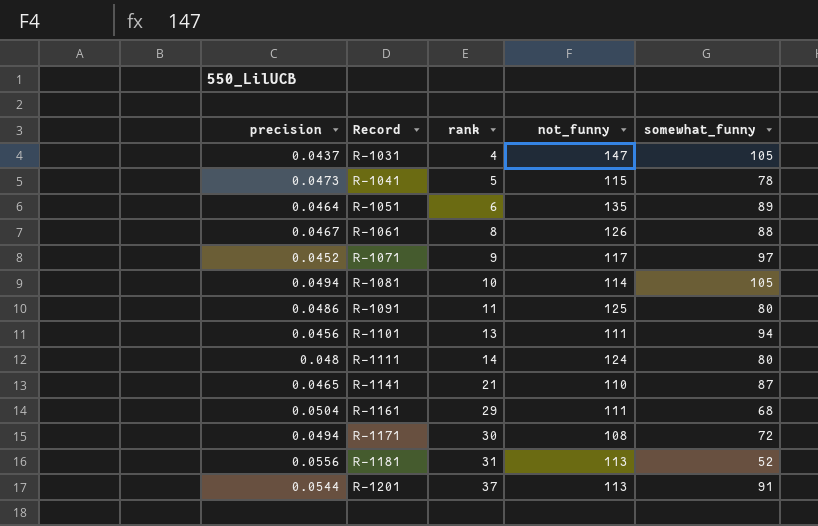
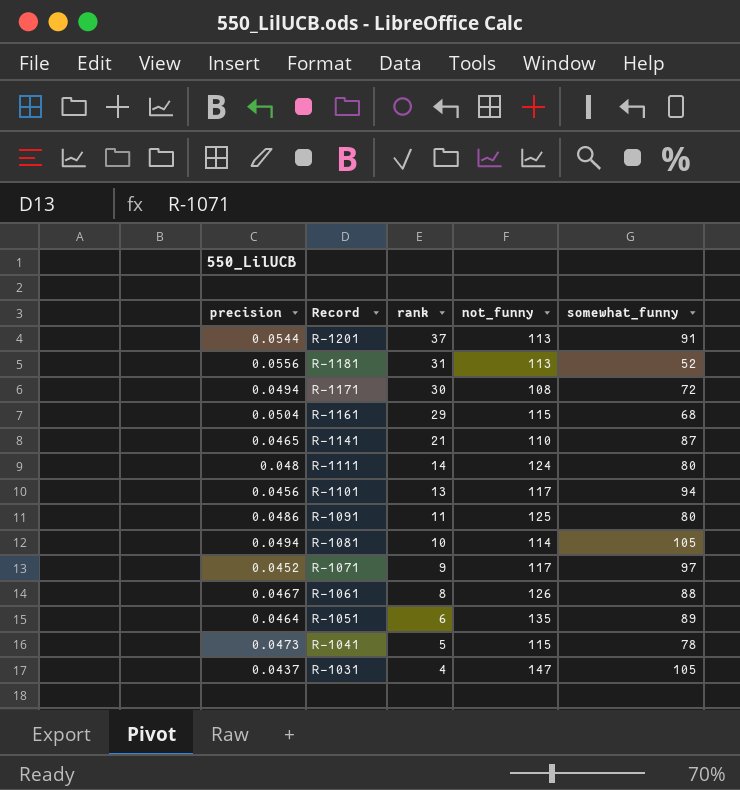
row order: Record ascending -> Record descending
R-1161 | not_funny: 111 -> 115
R-1101 | not_funny: 111 -> 117

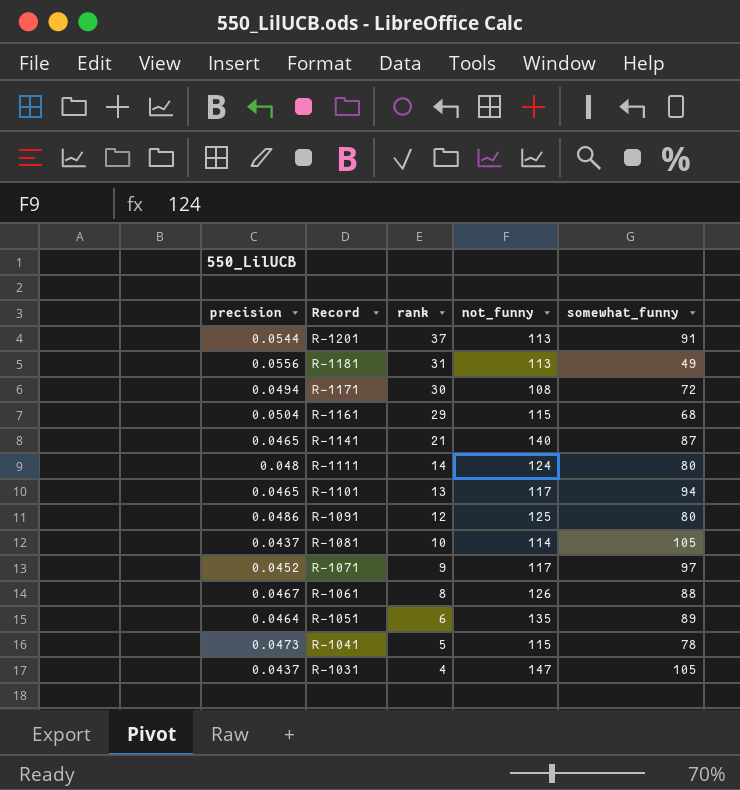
R-1181 | somewhat_funny: 52 -> 49
R-1141 | not_funny: 110 -> 140
R-1101 | precision: 0.0456 -> 0.0465
R-1091 | rank: 11 -> 12
R-1081 | precision: 0.0494 -> 0.0437

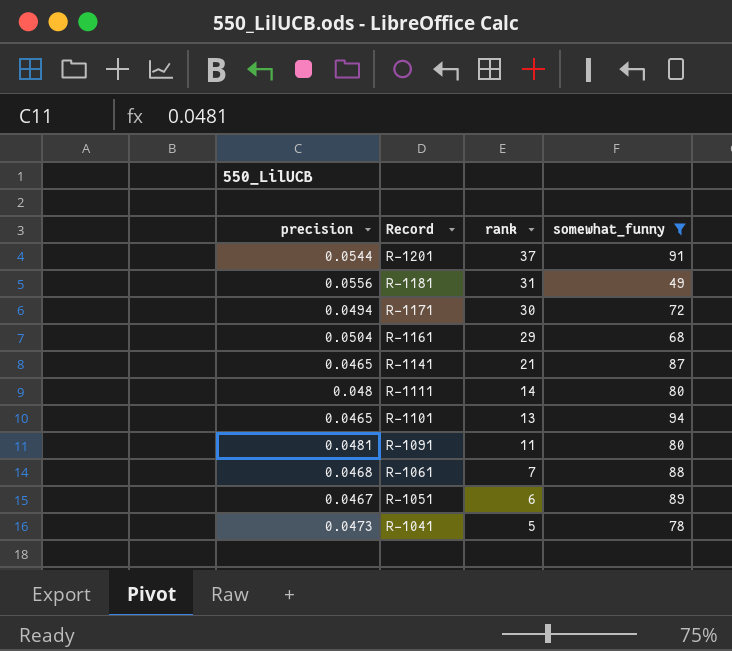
filter: none -> somewhat_funny <= 94
column not_funny | position: 4 -> none
R-1091 | precision: 0.0486 -> 0.0481
R-1091 | rank: 12 -> 11
R-1061 | precision: 0.0467 -> 0.0468
R-1061 | rank: 8 -> 7
R-1051 | precision: 0.0464 -> 0.0467

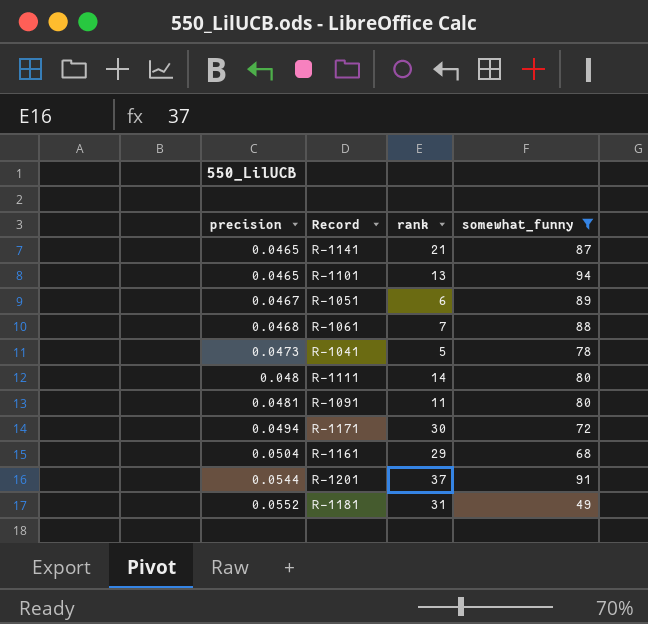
row order: Record descending -> precision ascending
R-1181 | precision: 0.0556 -> 0.0552

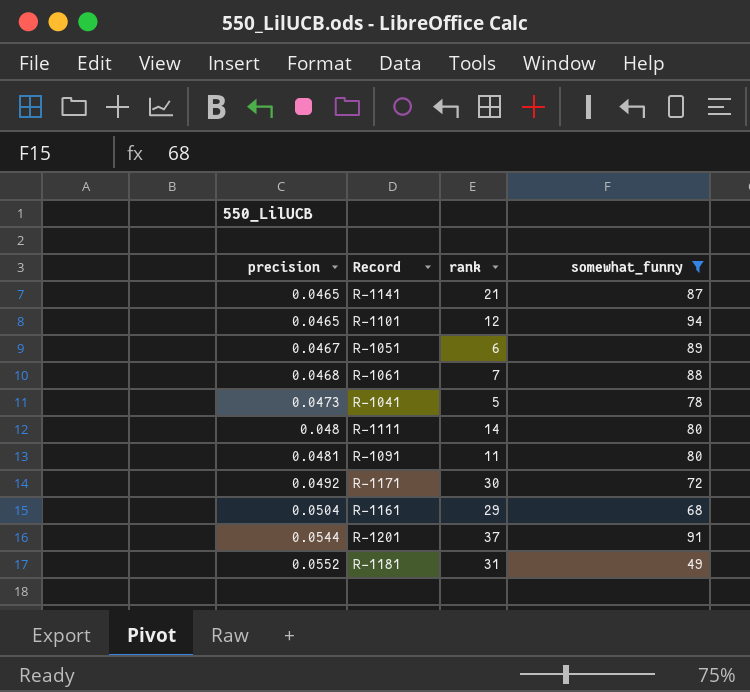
R-1101 | rank: 13 -> 12
R-1171 | precision: 0.0494 -> 0.0492

